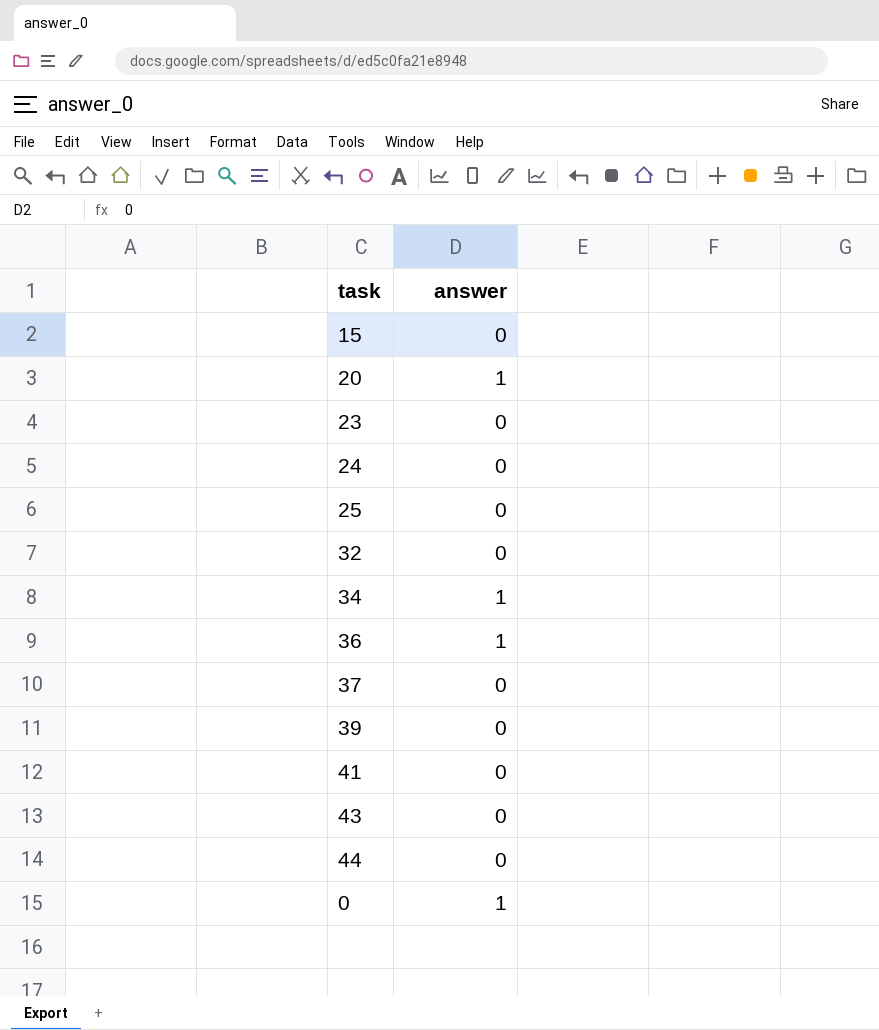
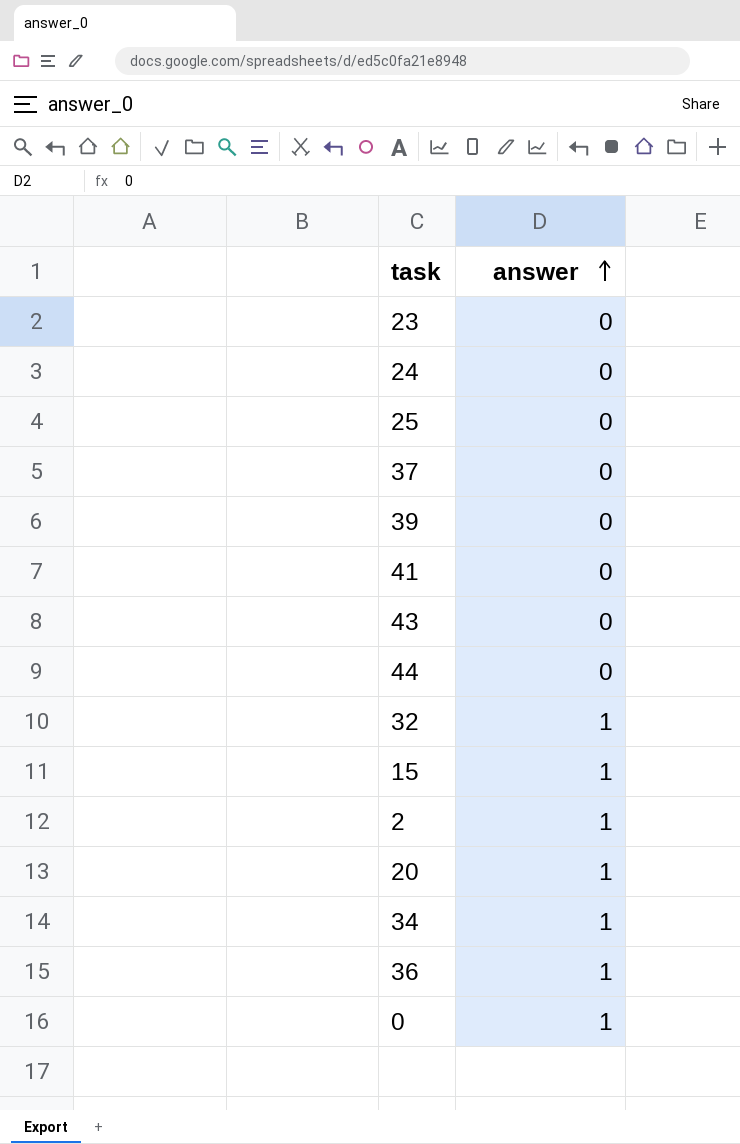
row order: none -> answer ascending
32 | answer: 0 -> 1
15 | answer: 0 -> 1
row 2: none -> 1

